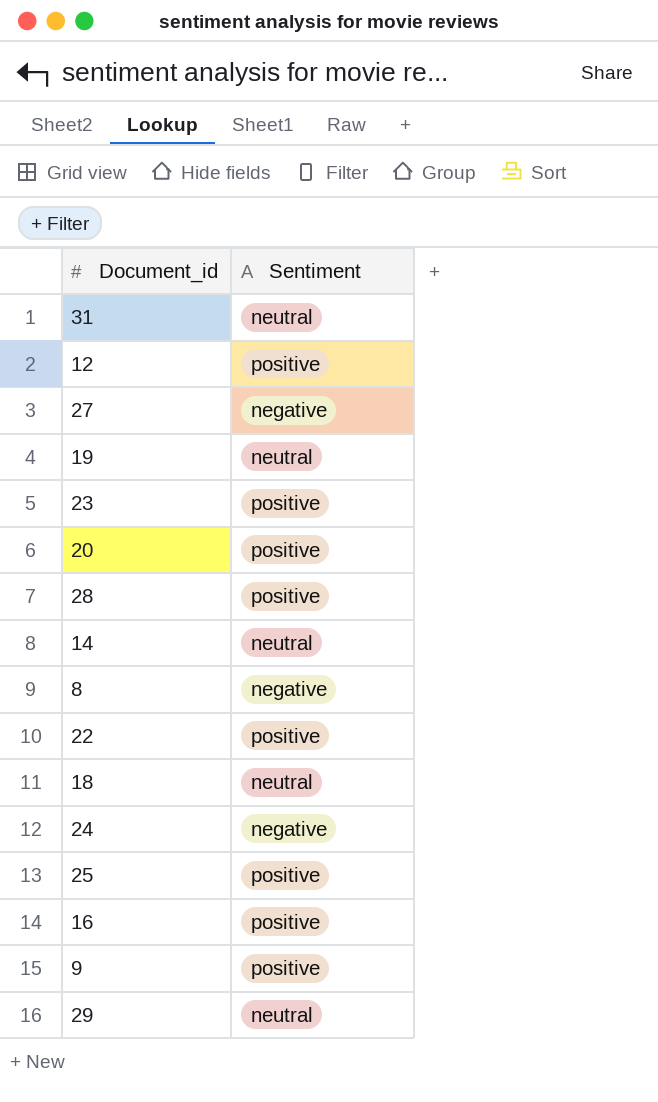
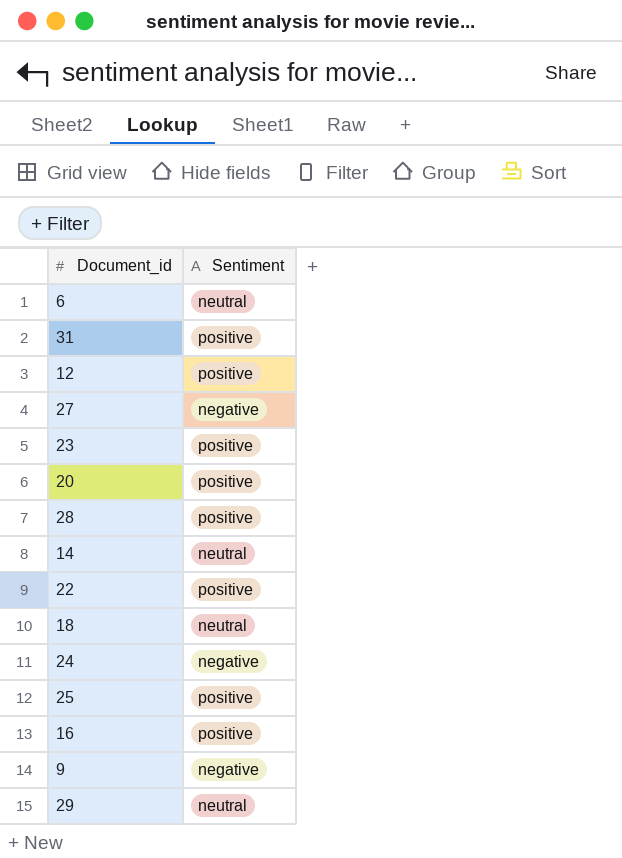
row 19: neutral -> none
row 8: negative -> none
row 6: none -> neutral
31 | Sentiment: neutral -> positive
9 | Sentiment: positive -> negative

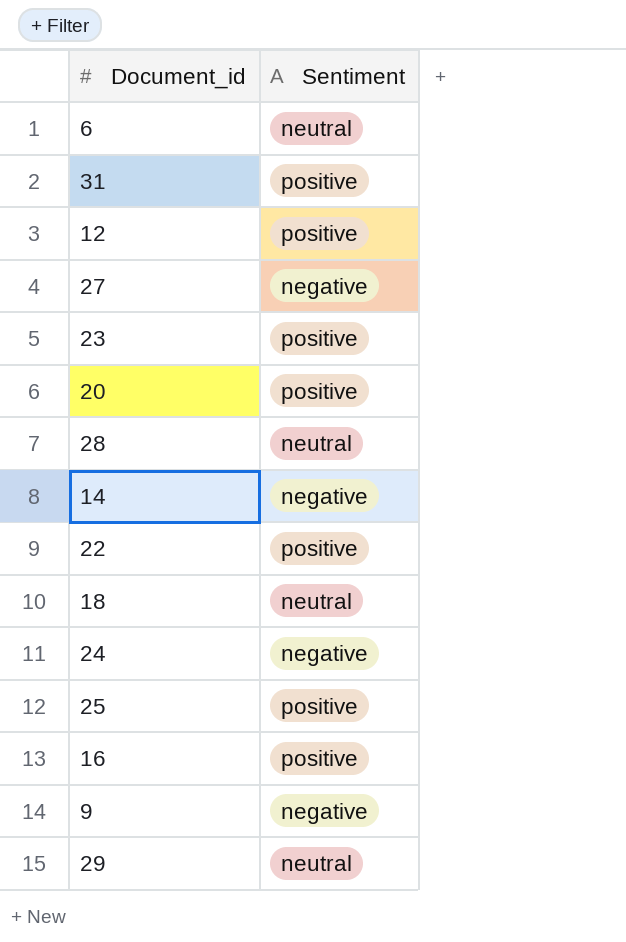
28 | Sentiment: positive -> neutral
14 | Sentiment: neutral -> negative

